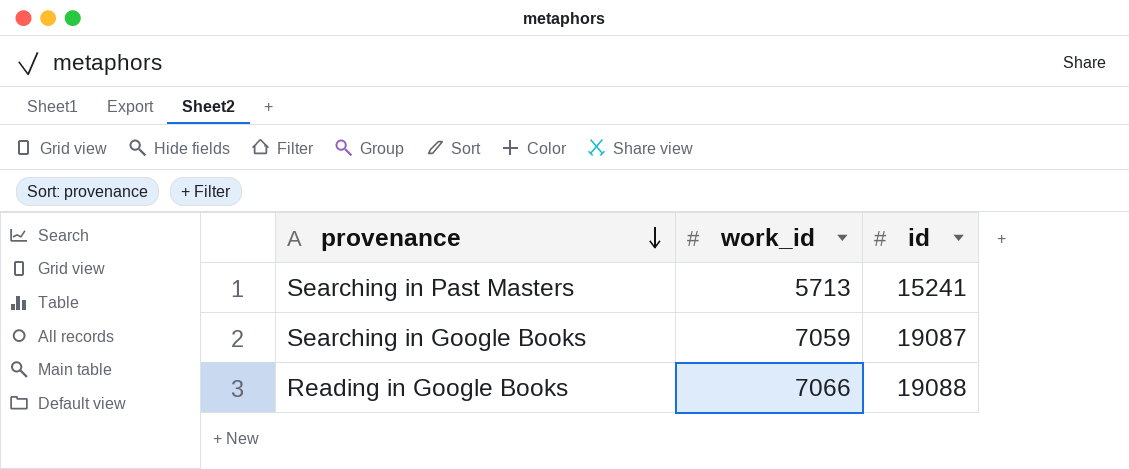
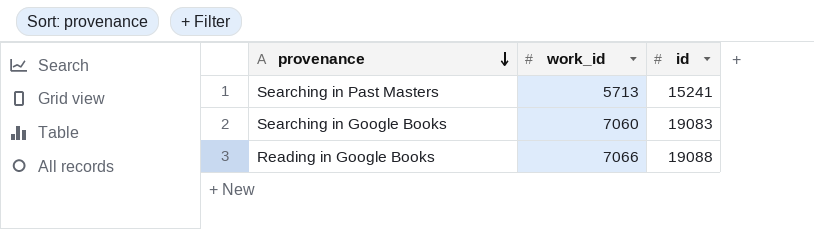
Searching in Google Books | work_id: 7059 -> 7060
Searching in Google Books | id: 19087 -> 19083

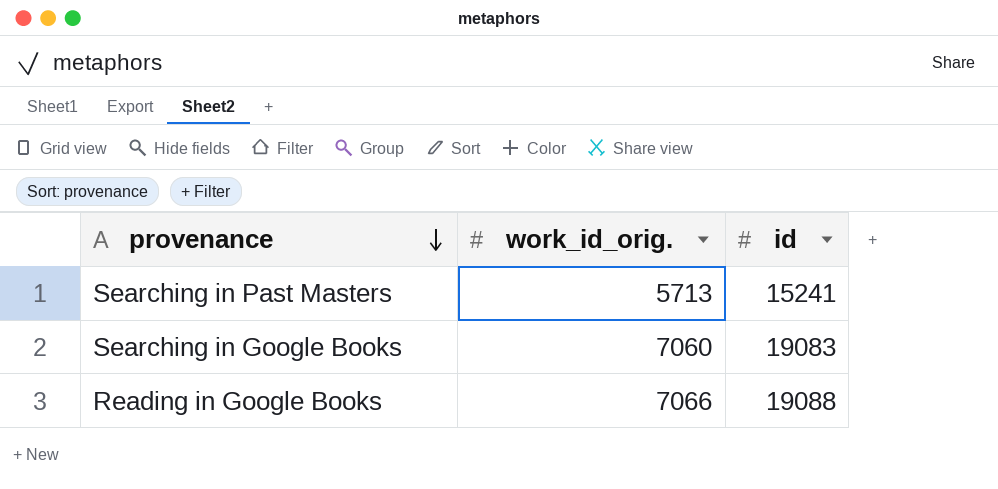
column name: work_id -> work_id_orig.

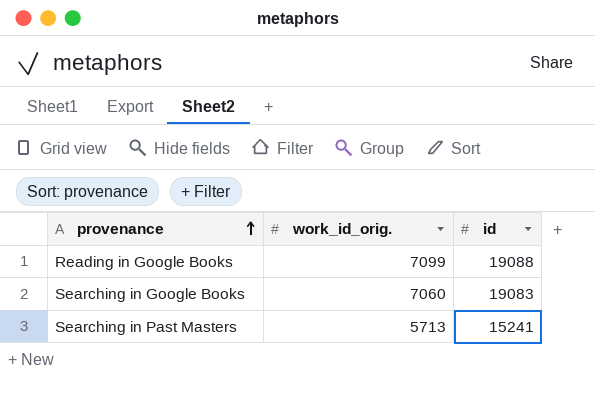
row order: provenance descending -> provenance ascending
Reading in Google Books | work_id_orig.: 7066 -> 7099

